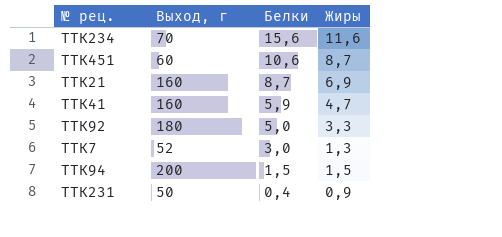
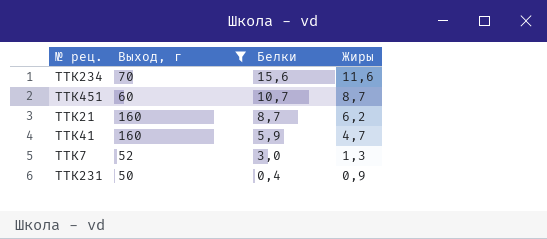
filter: none -> Выход, г <= 160
ТТК451 | Белки: 10,6 -> 10,7
ТТК21 | Жиры: 6,9 -> 6,2

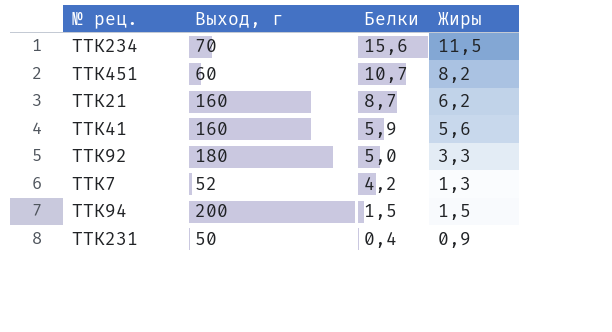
filter: Выход, г <= 160 -> none
ТТК234 | Жиры: 11,6 -> 11,5
ТТК451 | Жиры: 8,7 -> 8,2
ТТК41 | Жиры: 4,7 -> 5,6
ТТК7 | Белки: 3,0 -> 4,2

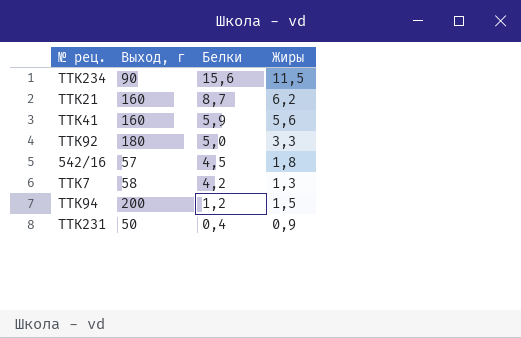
row ТТК451: 60 | 10,7 | 8,2 -> none
ТТК234 | Выход, г: 70 -> 90
row 542/16: none -> 57 | 4,5 | 1,8
ТТК7 | Выход, г: 52 -> 58
ТТК94 | Белки: 1,5 -> 1,2

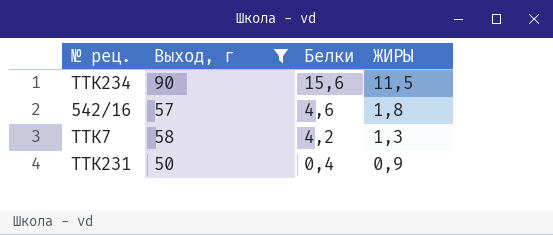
filter: none -> Выход, г <= 90
column name: Жиры -> ЖИРЫ
542/16 | Белки: 4,5 -> 4,6

